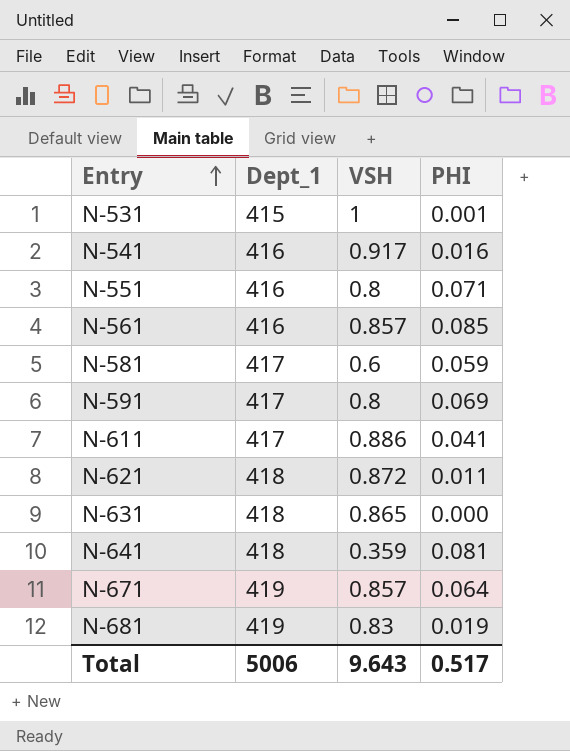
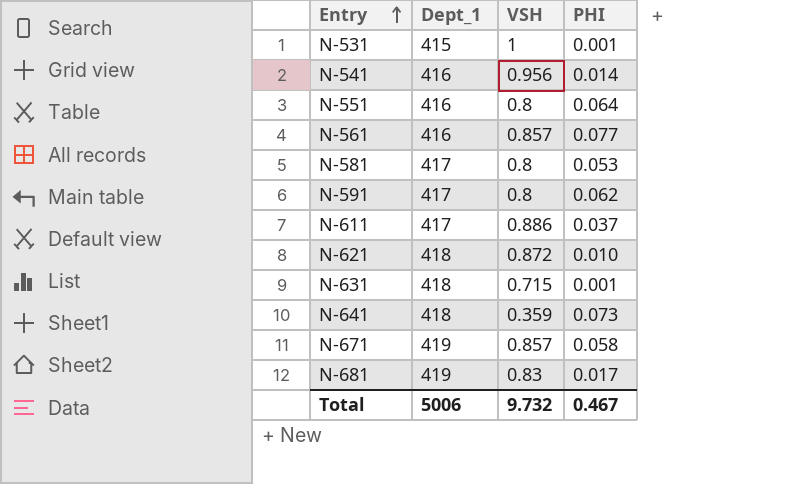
N-541 | VSH: 0.917 -> 0.956
N-541 | PHI: 0.016 -> 0.014
N-551 | PHI: 0.071 -> 0.064
N-561 | PHI: 0.085 -> 0.077
N-581 | VSH: 0.6 -> 0.8
N-581 | PHI: 0.059 -> 0.053
N-591 | PHI: 0.069 -> 0.062
N-611 | PHI: 0.041 -> 0.037
N-621 | PHI: 0.011 -> 0.010
N-631 | VSH: 0.865 -> 0.715
N-631 | PHI: 0.000 -> 0.001
N-641 | PHI: 0.081 -> 0.073
N-671 | PHI: 0.064 -> 0.058
N-681 | PHI: 0.019 -> 0.017
Total | VSH: 9.643 -> 9.732
Total | PHI: 0.517 -> 0.467

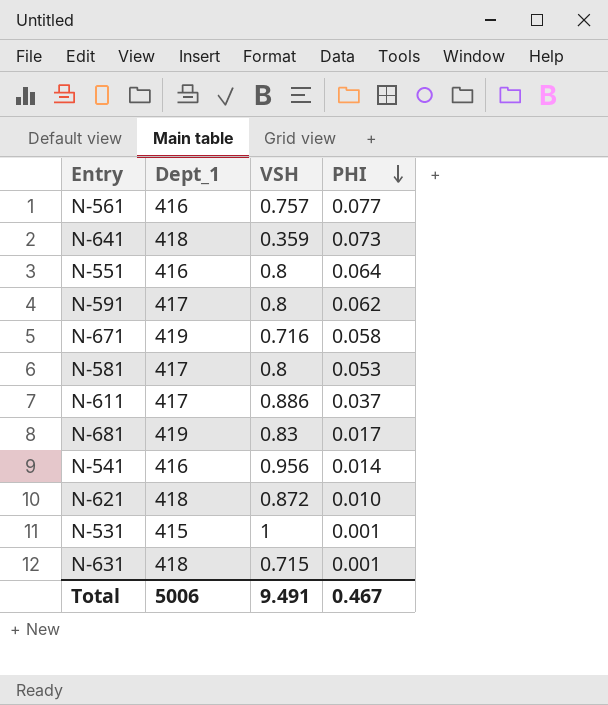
row order: Entry ascending -> PHI descending
N-561 | VSH: 0.857 -> 0.757
N-671 | VSH: 0.857 -> 0.716
Total | VSH: 9.732 -> 9.491

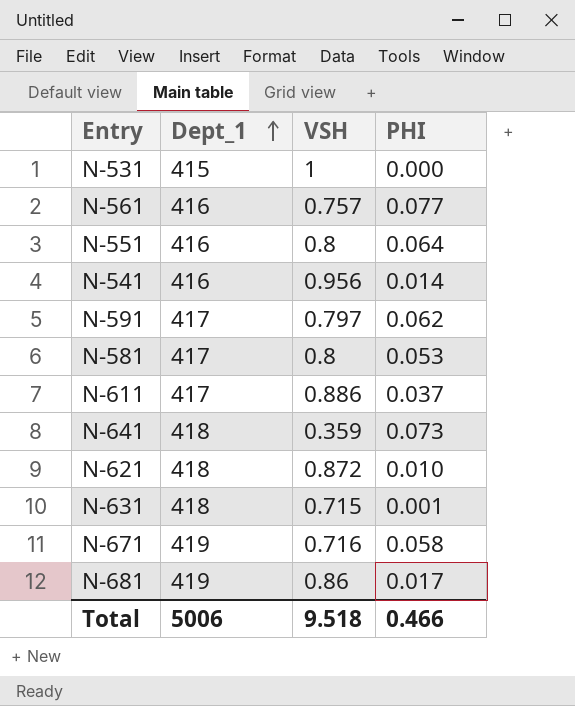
row order: PHI descending -> Dept_1 ascending
N-531 | PHI: 0.001 -> 0.000
N-591 | VSH: 0.8 -> 0.797
N-681 | VSH: 0.83 -> 0.86
Total | VSH: 9.491 -> 9.518
Total | PHI: 0.467 -> 0.466

